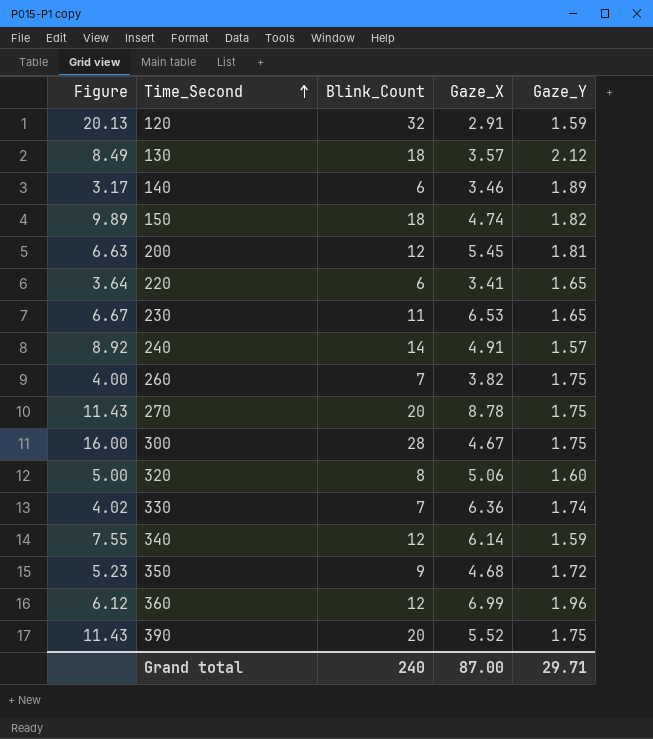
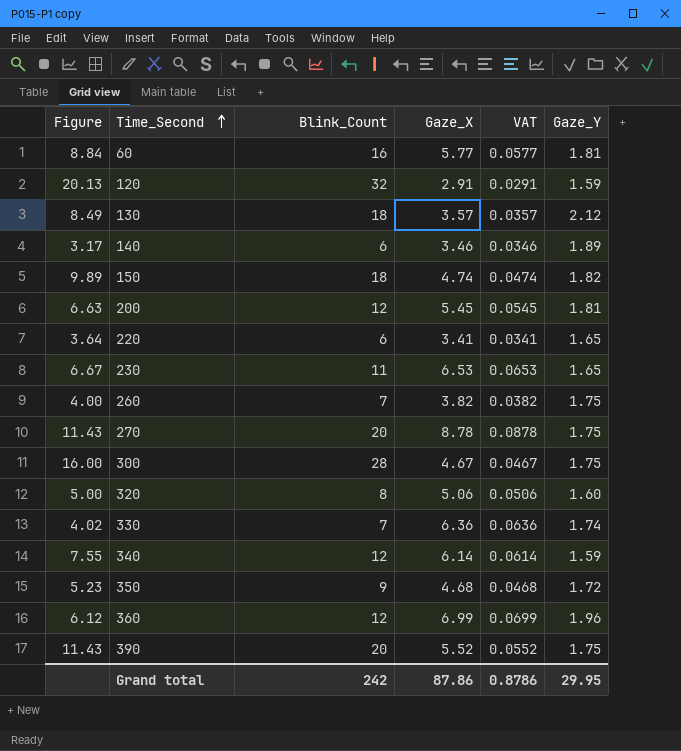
column VAT | formula: none -> [Gaze_X] * 0.01
row 240: 8.92 | 14 | 4.91 | 1.57 -> none
row 60: none -> 8.84 | 16 | 5.77 | 0.0577 | 1.81
Grand total | Blink_Count: 240 -> 242
Grand total | Gaze_X: 87.00 -> 87.86
Grand total | Gaze_Y: 29.71 -> 29.95

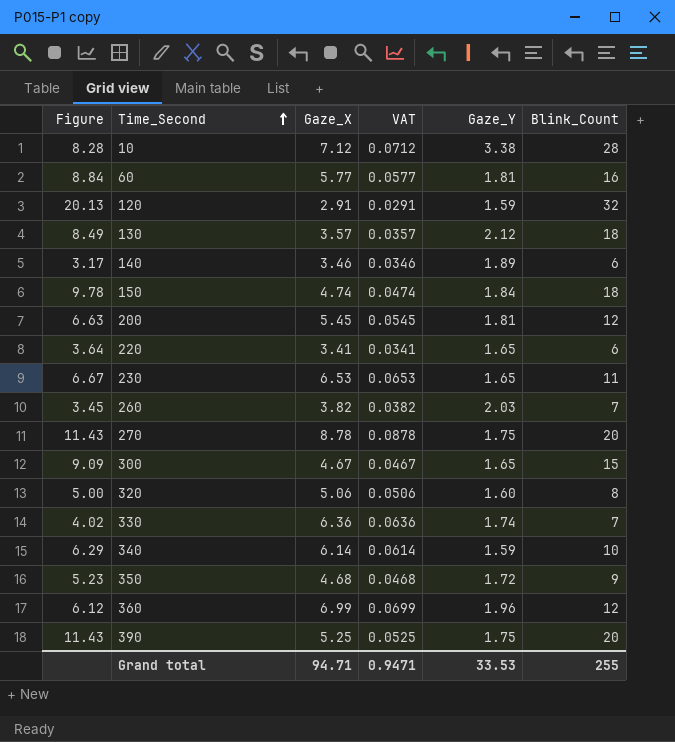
column Blink_Count | position: 3 -> 6
row 10: none -> 8.28 | 7.12 | 0.0712 | 3.38 | 28
150 | Figure: 9.89 -> 9.78
150 | Gaze_Y: 1.82 -> 1.84
260 | Figure: 4.00 -> 3.45
260 | Gaze_Y: 1.75 -> 2.03
300 | Figure: 16.00 -> 9.09
300 | Gaze_Y: 1.75 -> 1.65
300 | Blink_Count: 28 -> 15
340 | Figure: 7.55 -> 6.29
340 | Blink_Count: 12 -> 10
390 | Gaze_X: 5.52 -> 5.25
390 | VAT: 0.0552 -> 0.0525
Grand total | Gaze_X: 87.86 -> 94.71
Grand total | VAT: 0.8786 -> 0.9471
Grand total | Gaze_Y: 29.95 -> 33.53
Grand total | Blink_Count: 242 -> 255

